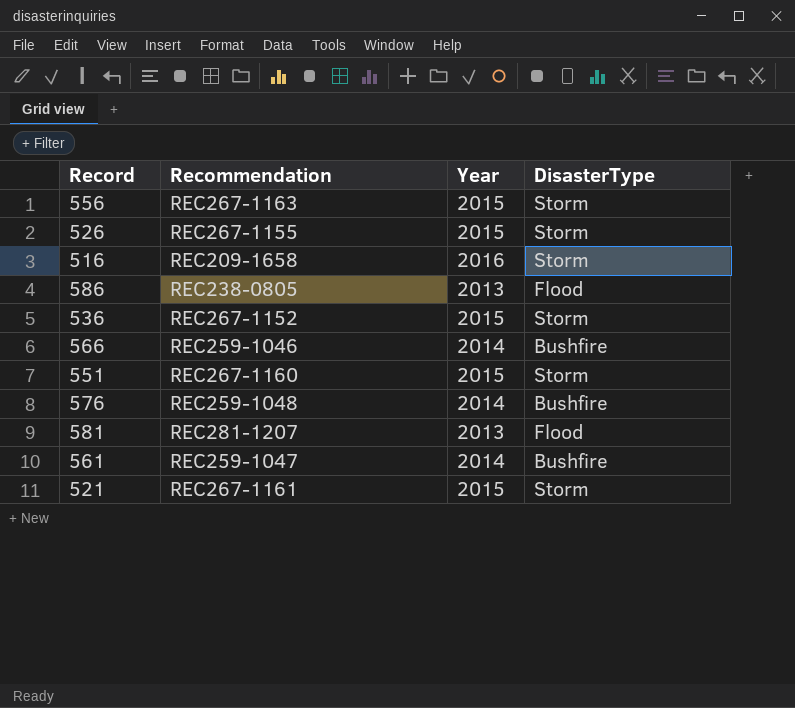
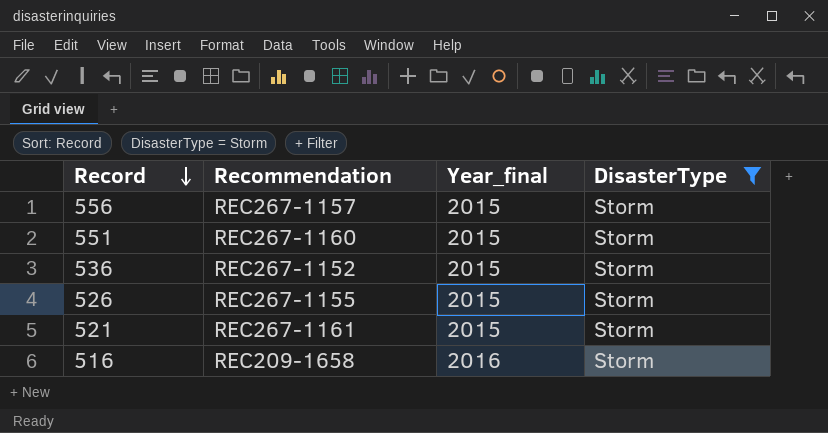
filter: none -> DisasterType = Storm
row order: none -> Record descending
column name: Year -> Year_final
556 | Recommendation: REC267-1163 -> REC267-1157

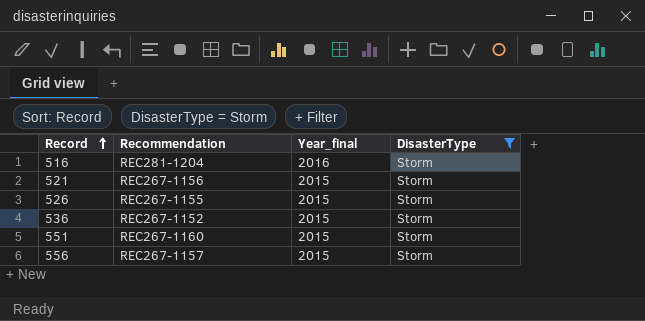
row order: Record descending -> Record ascending
516 | Recommendation: REC209-1658 -> REC281-1204
521 | Recommendation: REC267-1161 -> REC267-1156

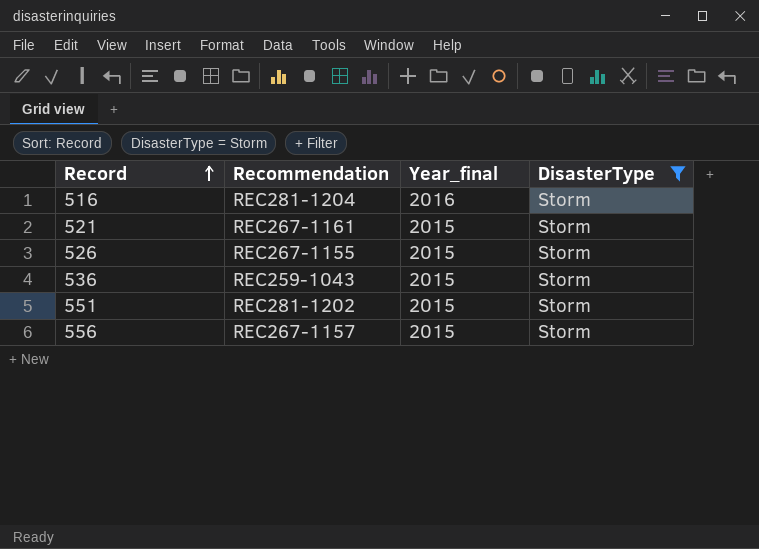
521 | Recommendation: REC267-1156 -> REC267-1161
536 | Recommendation: REC267-1152 -> REC259-1043
551 | Recommendation: REC267-1160 -> REC281-1202

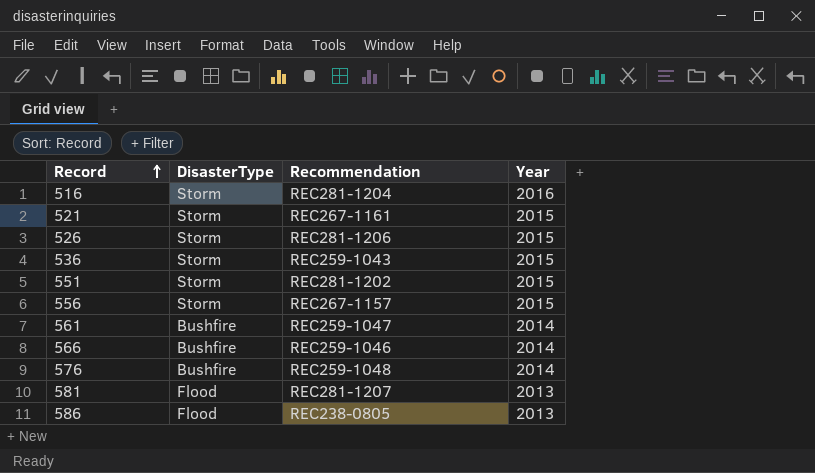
filter: DisasterType = Storm -> none
column DisasterType | position: 4 -> 2
column name: Year_final -> Year
526 | Recommendation: REC267-1155 -> REC281-1206

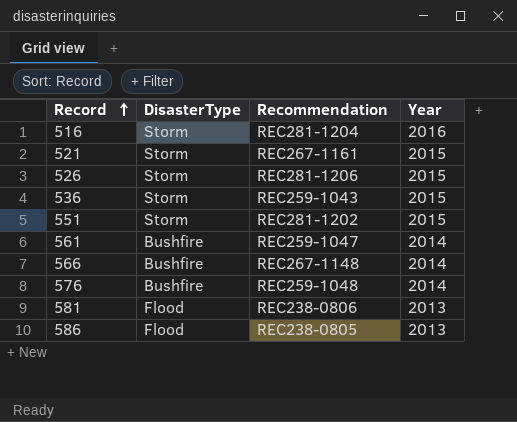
row 556: Storm | REC267-1157 | 2015 -> none
566 | Recommendation: REC259-1046 -> REC267-1148
581 | Recommendation: REC281-1207 -> REC238-0806

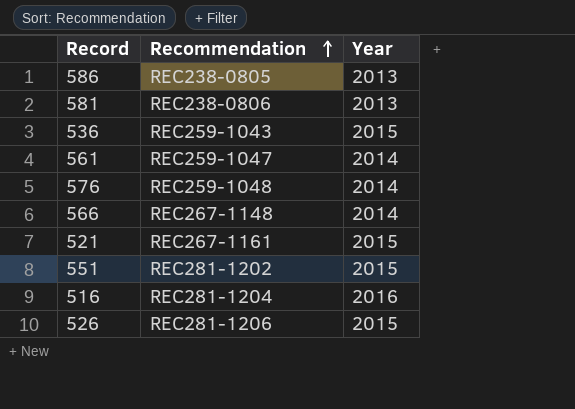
row order: Record ascending -> Recommendation ascending
column DisasterType | position: 2 -> none

